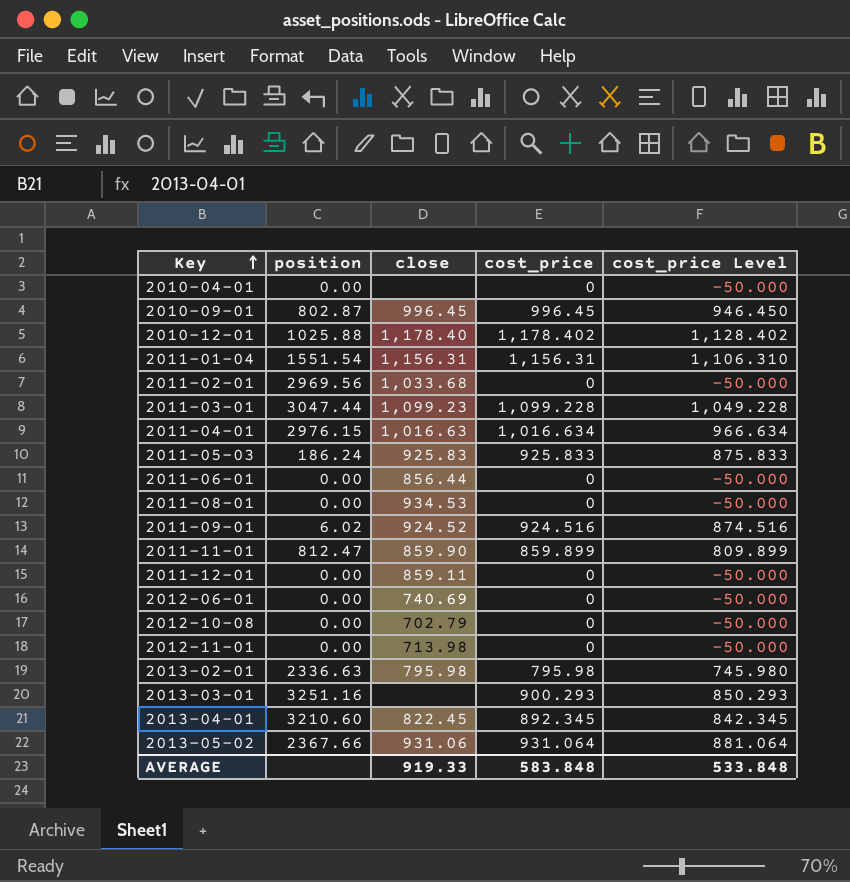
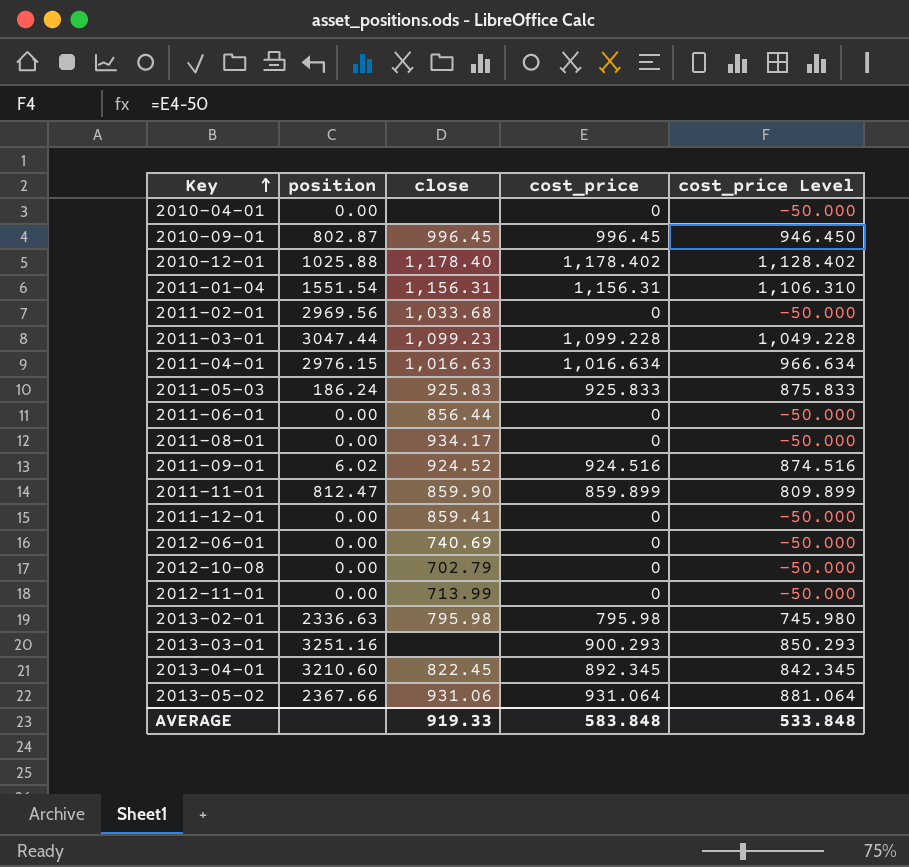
2011-08-01 | close: 934.53 -> 934.17
2011-12-01 | close: 859.11 -> 859.41
2012-11-01 | close: 713.98 -> 713.99

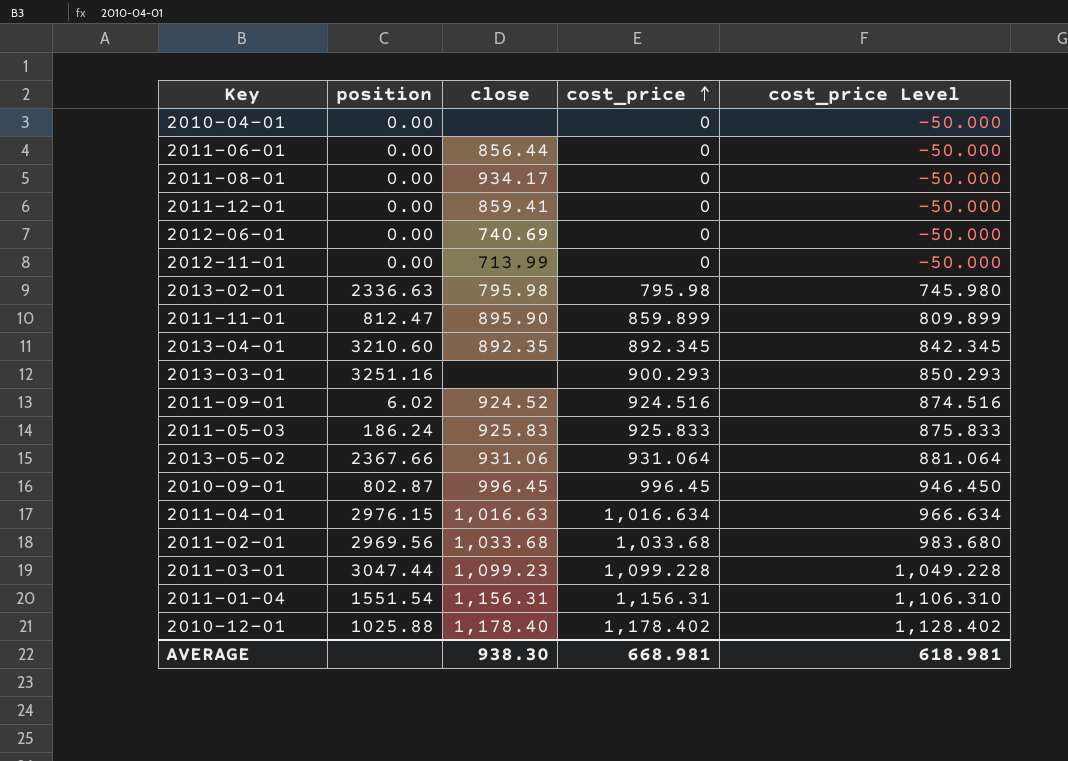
row order: Key ascending -> cost_price ascending
row 2012-10-08: 0.00 | 702.79 | 0 | -50.000 -> none
2011-11-01 | close: 859.90 -> 895.90
2013-04-01 | close: 822.45 -> 892.35
2011-02-01 | cost_price: 0 -> 1,033.68
2011-02-01 | cost_price Level: -50.000 -> 983.680
AVERAGE | close: 919.33 -> 938.30
AVERAGE | cost_price: 583.848 -> 668.981
AVERAGE | cost_price Level: 533.848 -> 618.981

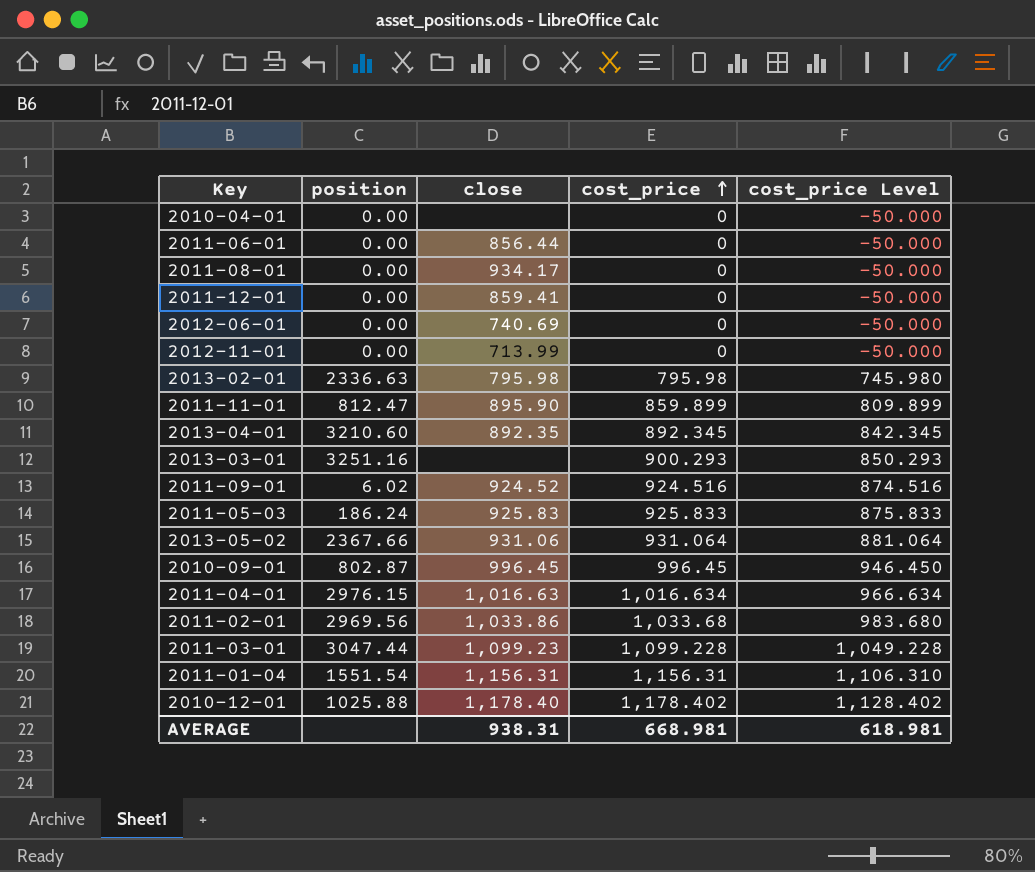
2011-02-01 | close: 1,033.68 -> 1,033.86
AVERAGE | close: 938.30 -> 938.31

